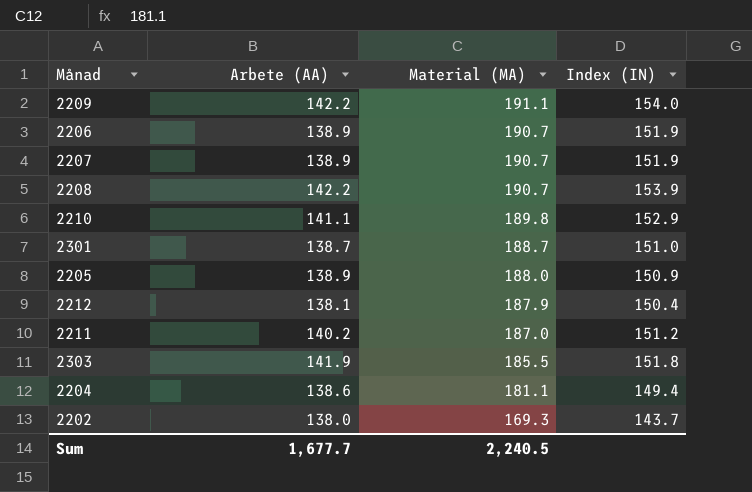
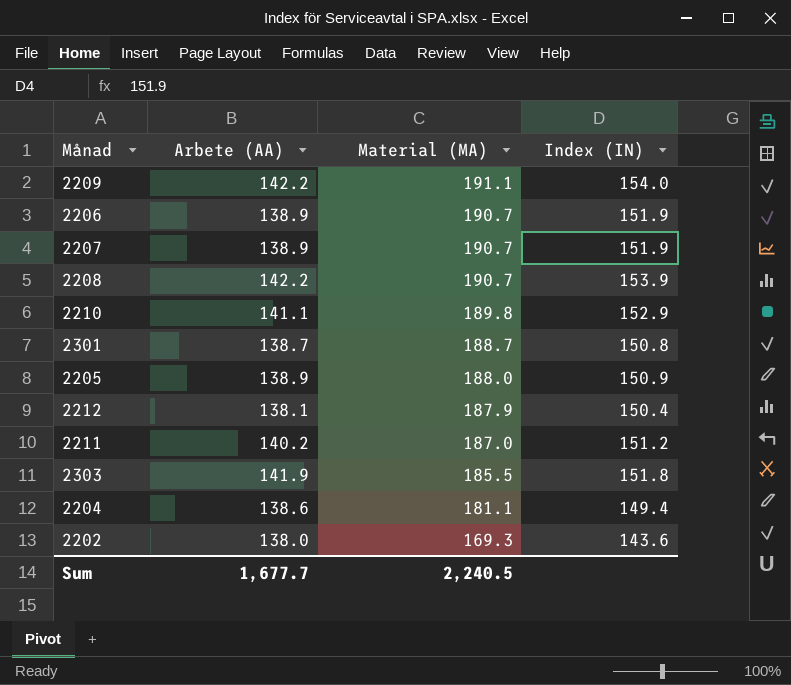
2301 | Index (IN): 151.0 -> 150.8
2202 | Index (IN): 143.7 -> 143.6

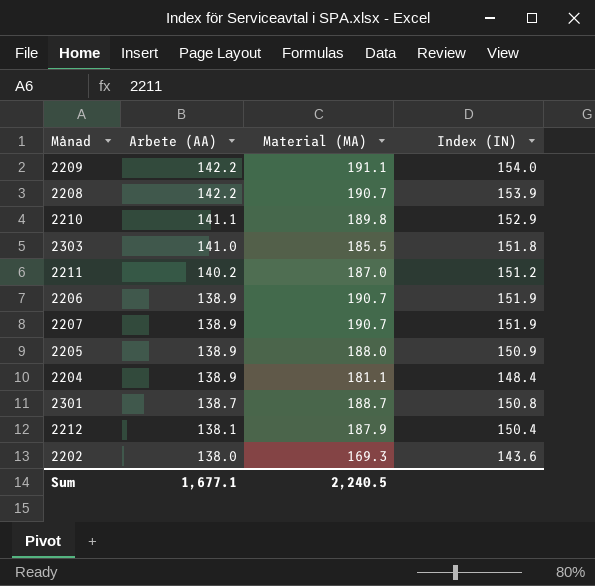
row order: Material (MA) descending -> Arbete (AA) descending
2303 | Arbete (AA): 141.9 -> 141.0
2204 | Arbete (AA): 138.6 -> 138.9
2204 | Index (IN): 149.4 -> 148.4
Sum | Arbete (AA): 1,677.7 -> 1,677.1

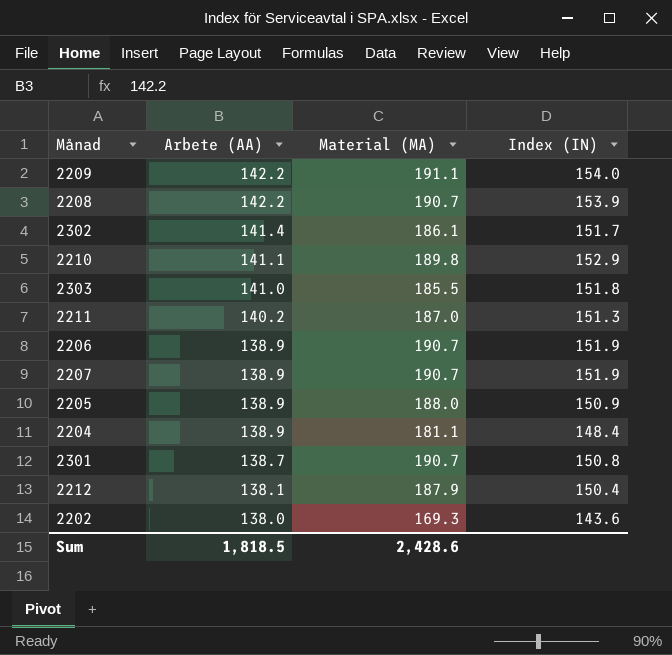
row 2302: none -> 141.4 | 186.1 | 151.7
2211 | Index (IN): 151.2 -> 151.3
2301 | Material (MA): 188.7 -> 190.7
Sum | Arbete (AA): 1,677.1 -> 1,818.5
Sum | Material (MA): 2,240.5 -> 2,428.6

